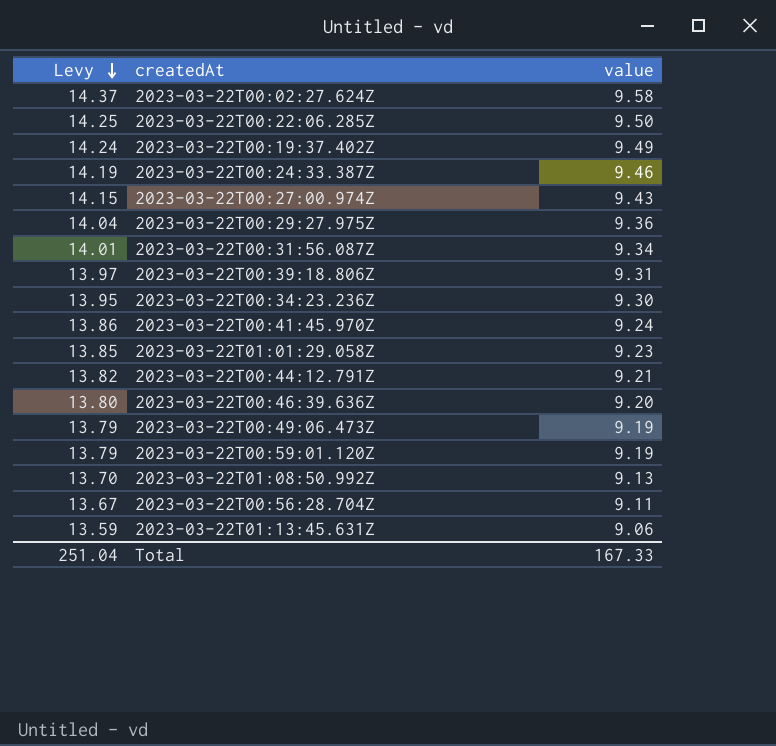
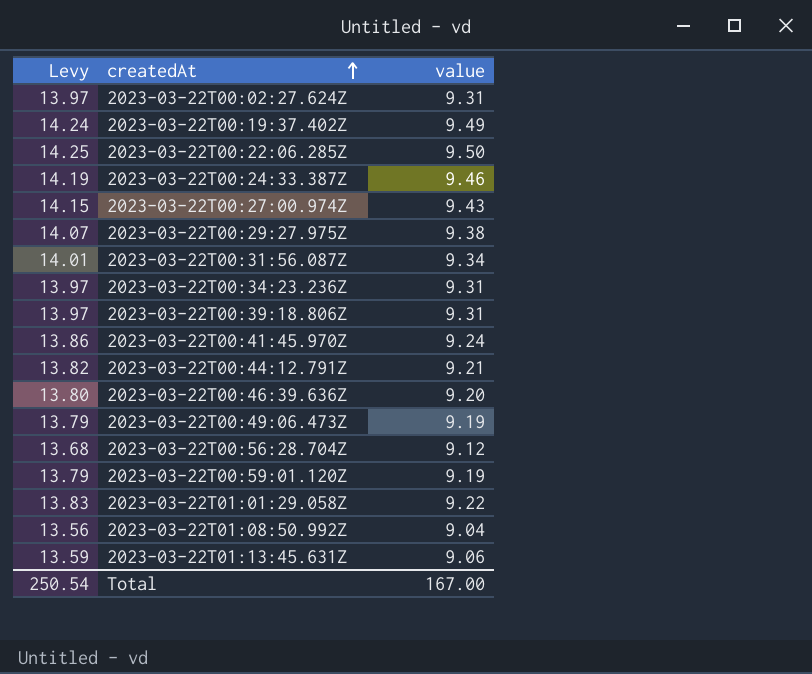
row order: Levy descending -> createdAt ascending
2023-03-22T00:02:27.624Z | Levy: 14.37 -> 13.97
2023-03-22T00:02:27.624Z | value: 9.58 -> 9.31
2023-03-22T00:29:27.975Z | Levy: 14.04 -> 14.07
2023-03-22T00:29:27.975Z | value: 9.36 -> 9.38
2023-03-22T00:34:23.236Z | Levy: 13.95 -> 13.97
2023-03-22T00:34:23.236Z | value: 9.30 -> 9.31
2023-03-22T00:56:28.704Z | Levy: 13.67 -> 13.68
2023-03-22T00:56:28.704Z | value: 9.11 -> 9.12
2023-03-22T01:01:29.058Z | Levy: 13.85 -> 13.83
2023-03-22T01:01:29.058Z | value: 9.23 -> 9.22
2023-03-22T01:08:50.992Z | Levy: 13.70 -> 13.56
2023-03-22T01:08:50.992Z | value: 9.13 -> 9.04
Total | Levy: 251.04 -> 250.54
Total | value: 167.33 -> 167.00

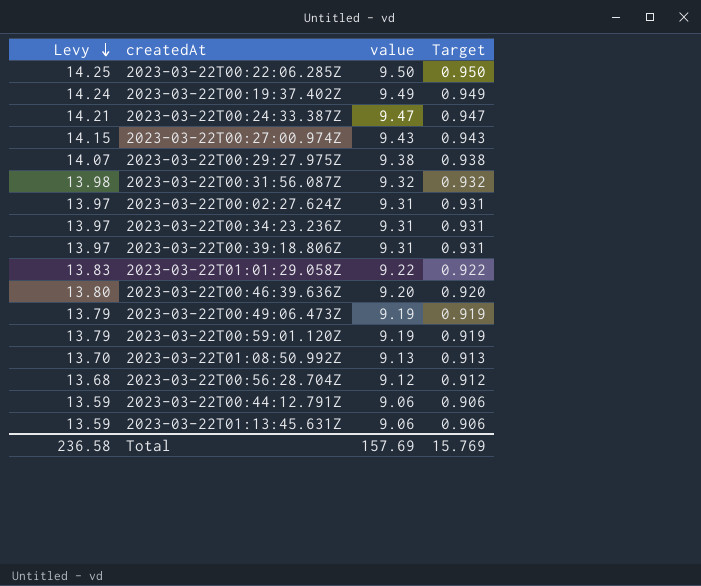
row order: createdAt ascending -> Levy descending
column Target | formula: none -> [value] * 0.1
row 2023-03-22T00:41:45.970Z: 13.86 | 9.24 -> none
2023-03-22T00:24:33.387Z | Levy: 14.19 -> 14.21
2023-03-22T00:24:33.387Z | value: 9.46 -> 9.47
2023-03-22T00:31:56.087Z | Levy: 14.01 -> 13.98
2023-03-22T00:31:56.087Z | value: 9.34 -> 9.32
2023-03-22T01:08:50.992Z | Levy: 13.56 -> 13.70
2023-03-22T01:08:50.992Z | value: 9.04 -> 9.13
2023-03-22T00:44:12.791Z | Levy: 13.82 -> 13.59
2023-03-22T00:44:12.791Z | value: 9.21 -> 9.06
Total | Levy: 250.54 -> 236.58
Total | value: 167.00 -> 157.69

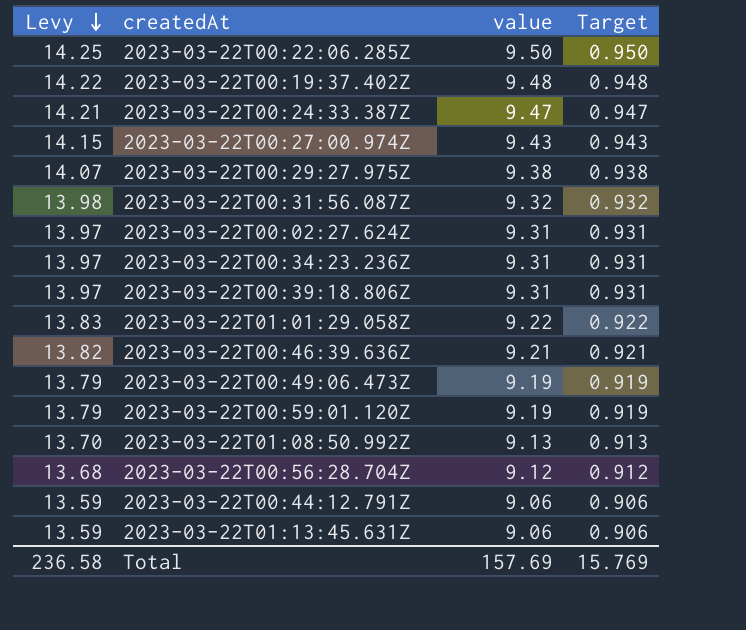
2023-03-22T00:19:37.402Z | Levy: 14.24 -> 14.22
2023-03-22T00:19:37.402Z | value: 9.49 -> 9.48
2023-03-22T00:19:37.402Z | Target: 0.949 -> 0.948
2023-03-22T00:46:39.636Z | Levy: 13.80 -> 13.82
2023-03-22T00:46:39.636Z | value: 9.20 -> 9.21
2023-03-22T00:46:39.636Z | Target: 0.920 -> 0.921

